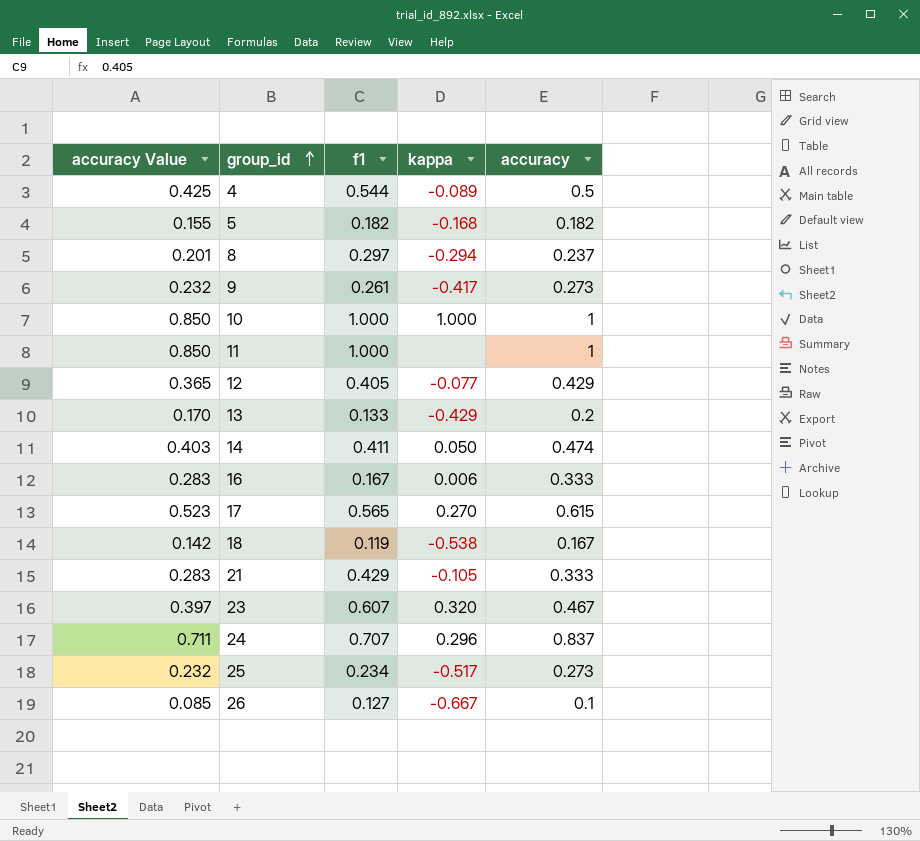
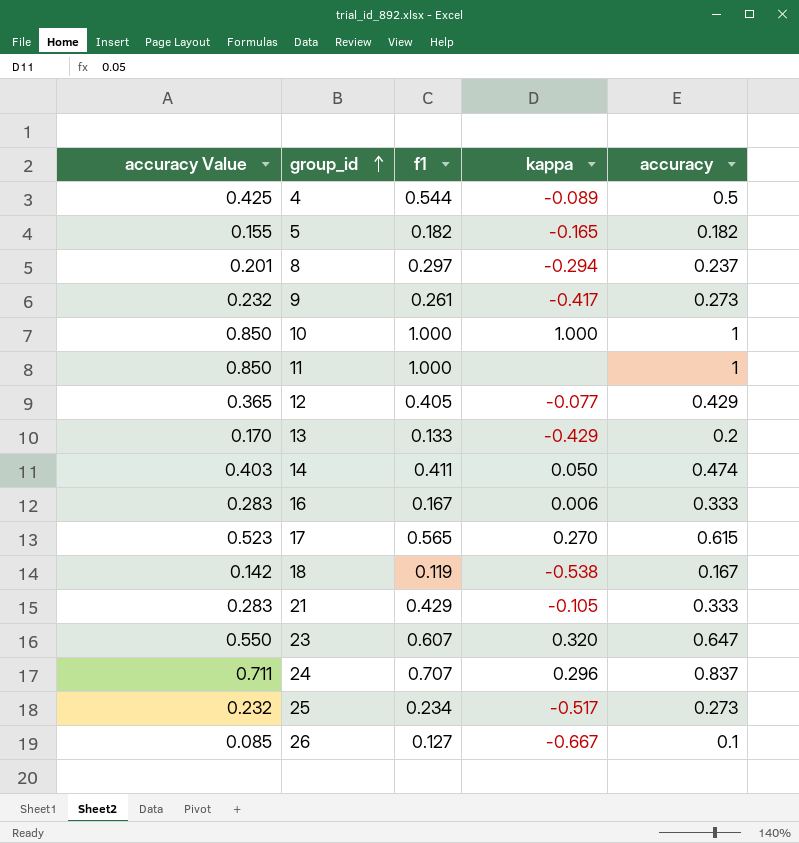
5 | kappa: -0.168 -> -0.165
23 | accuracy Value: 0.397 -> 0.550
23 | accuracy: 0.467 -> 0.647

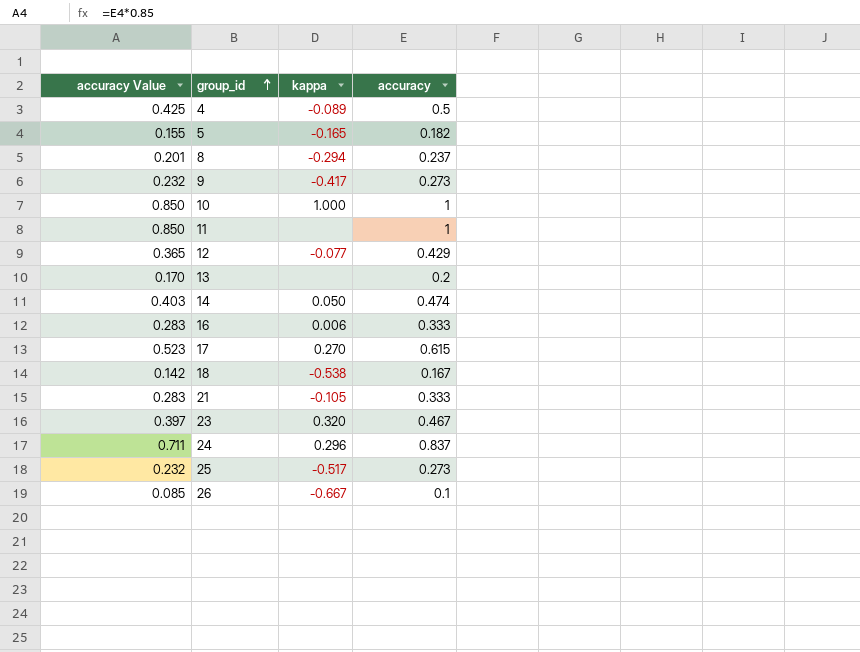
column f1 | position: 3 -> none
13 | kappa: -0.429 -> none
23 | accuracy Value: 0.550 -> 0.397
23 | accuracy: 0.647 -> 0.467

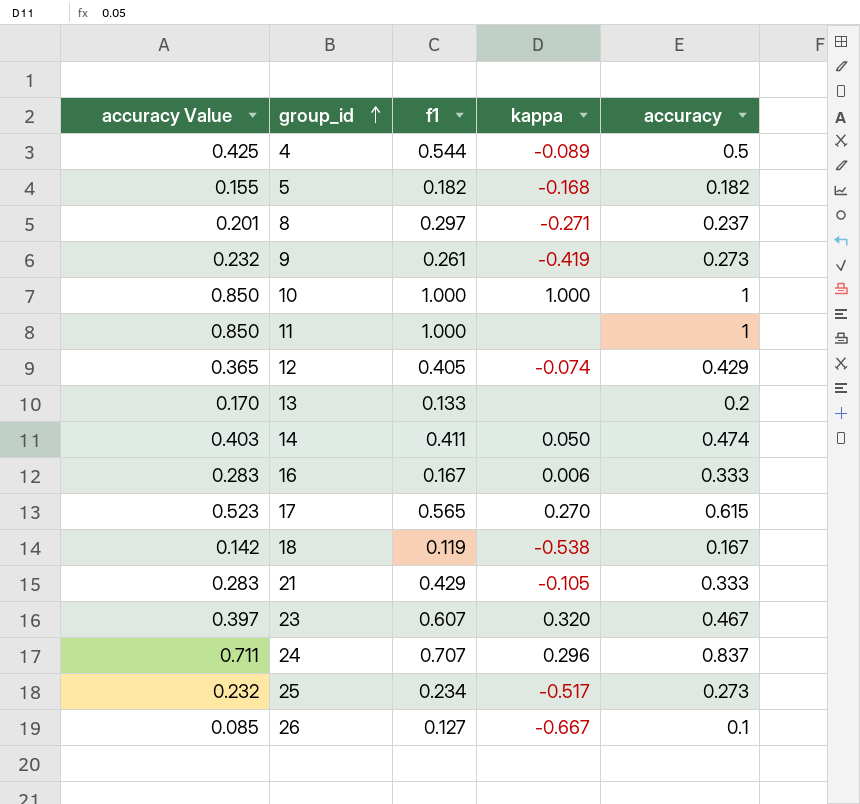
column f1 | position: none -> 3
5 | kappa: -0.165 -> -0.168
8 | kappa: -0.294 -> -0.271
9 | kappa: -0.417 -> -0.419
12 | kappa: -0.077 -> -0.074

